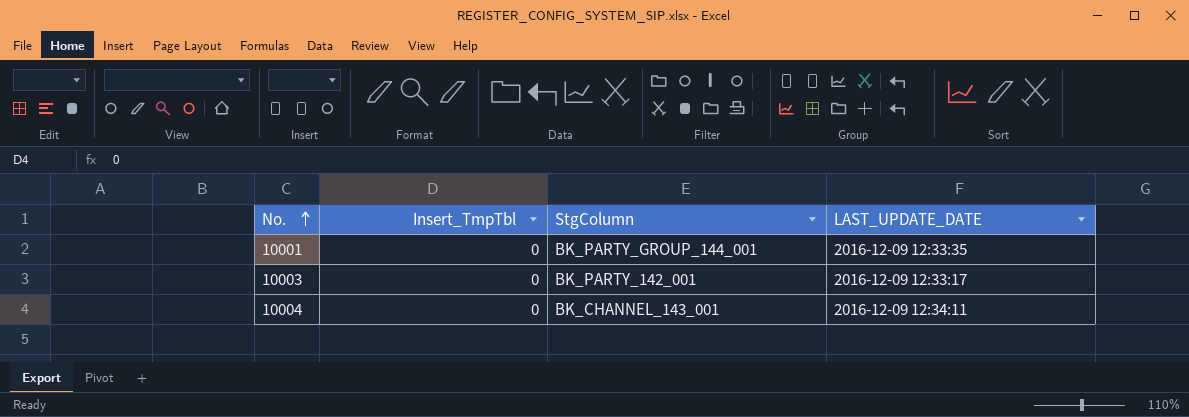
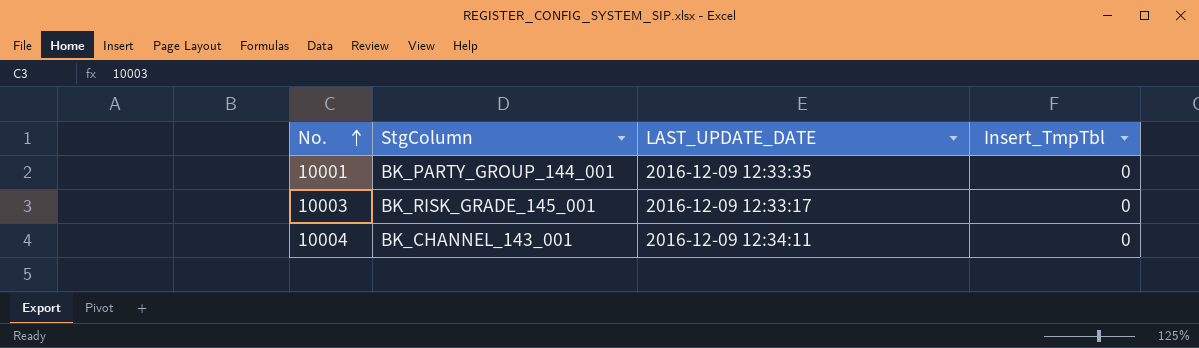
column Insert_TmpTbl | position: 2 -> 4
10003 | StgColumn: BK_PARTY_142_001 -> BK_RISK_GRADE_145_001

